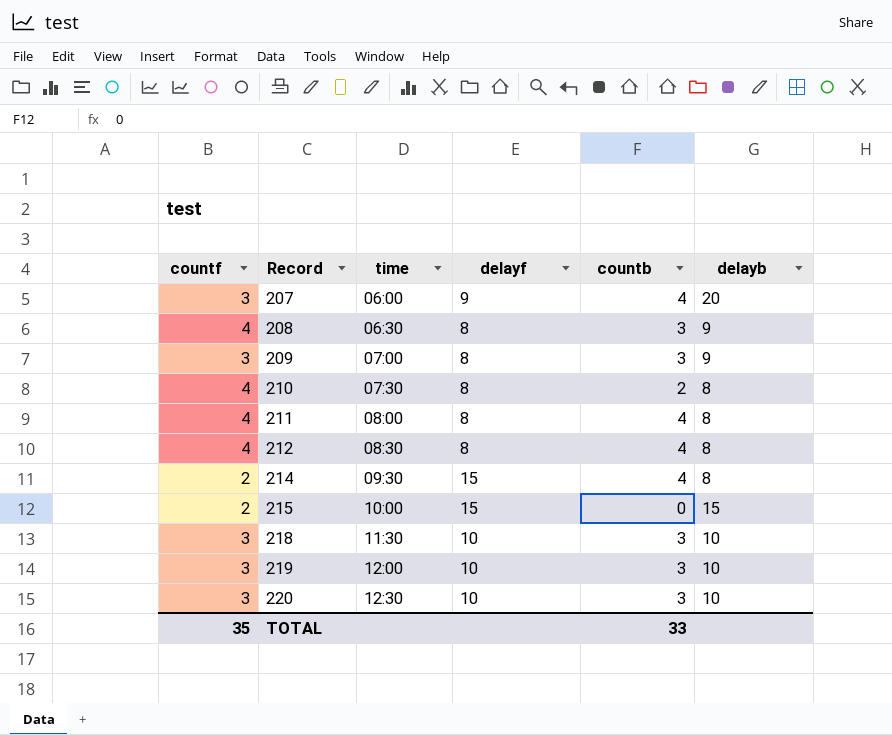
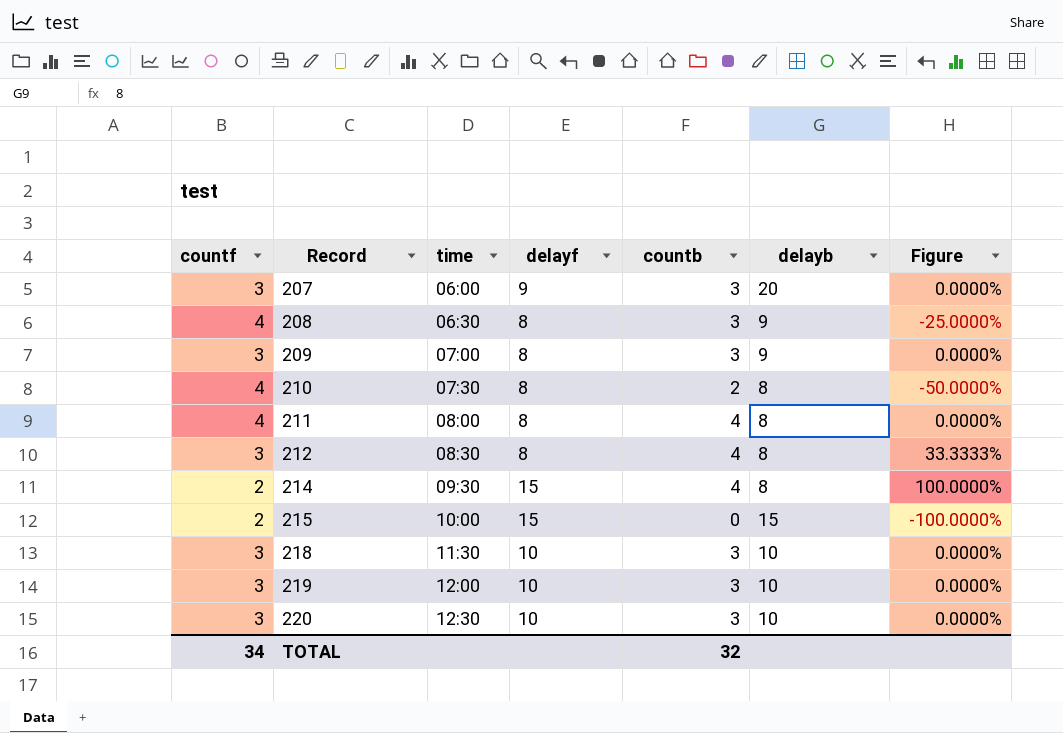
column Figure | formula: none -> ([countb] - [countf]) / [countf]
207 | countb: 4 -> 3
212 | countf: 4 -> 3
TOTAL | countf: 35 -> 34
TOTAL | countb: 33 -> 32

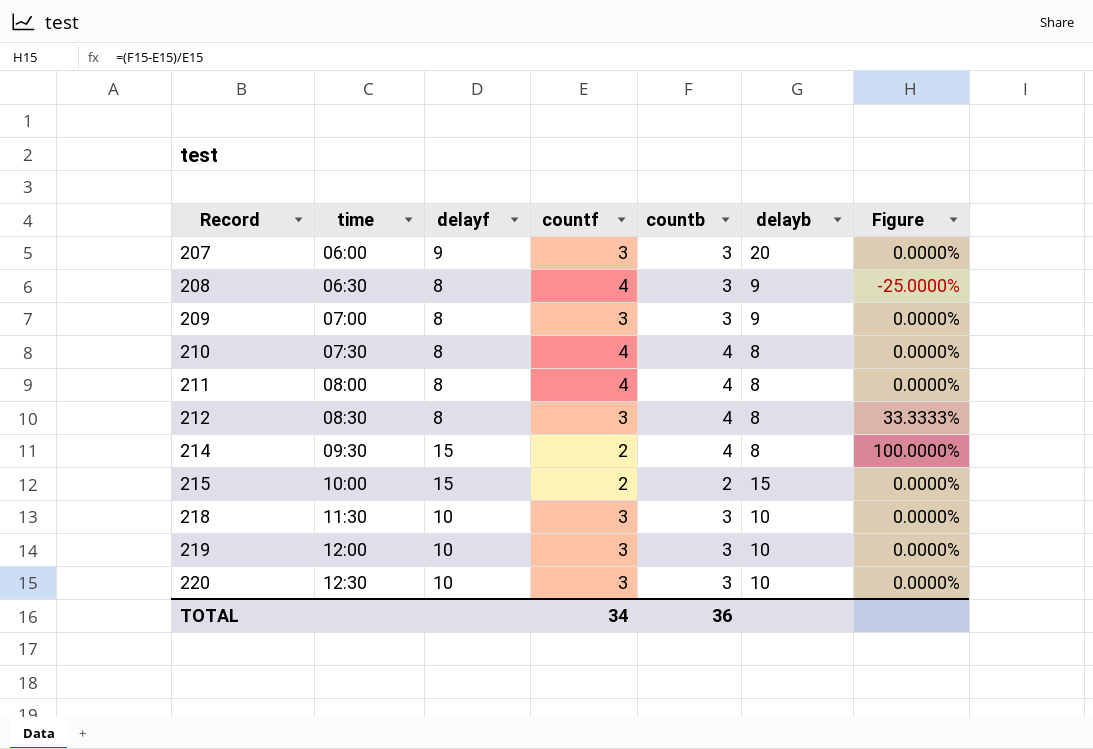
column countf | position: 1 -> 4
210 | countb: 2 -> 4
210 | Figure: -50.0000% -> 0.0000%
215 | countb: 0 -> 2
215 | Figure: -100.0000% -> 0.0000%
TOTAL | countb: 32 -> 36

